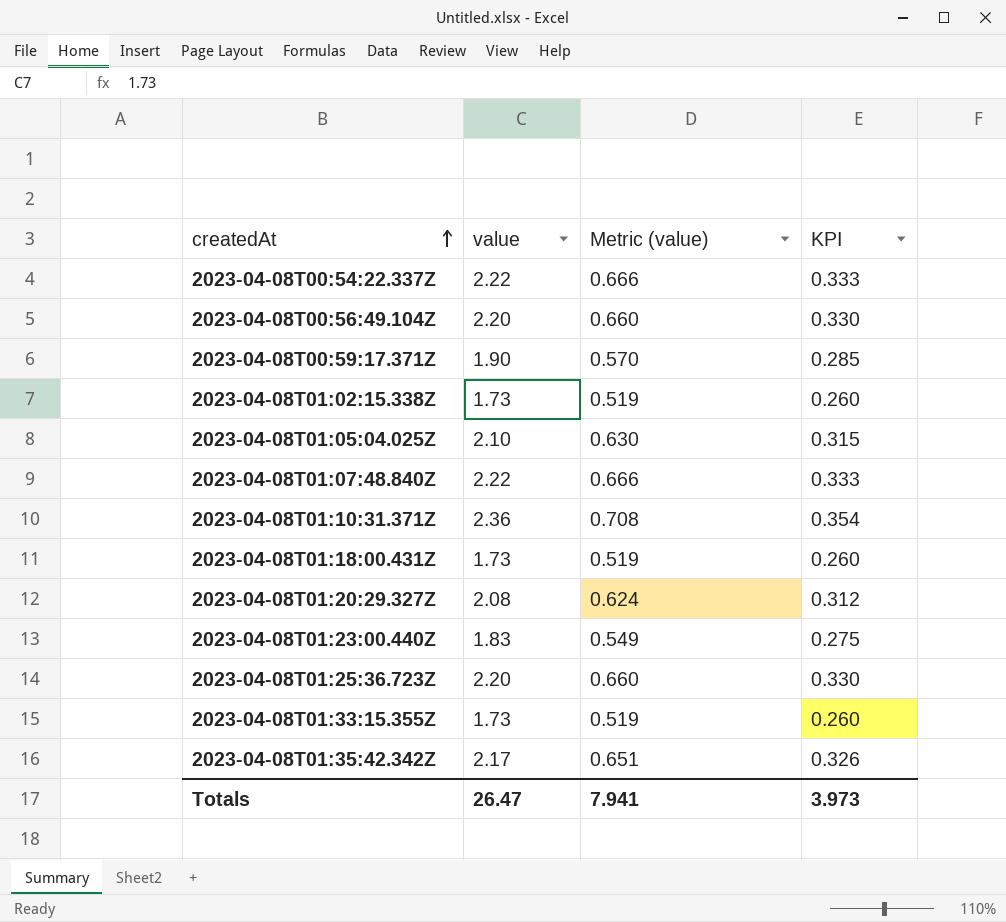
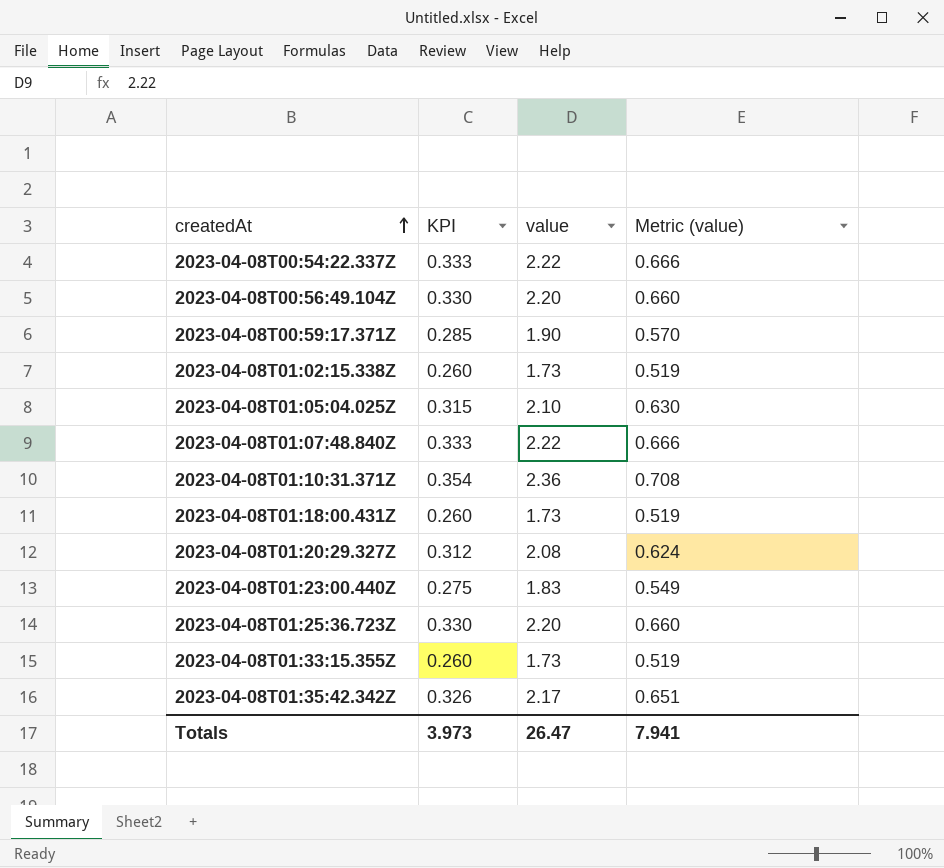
column KPI | position: 4 -> 2

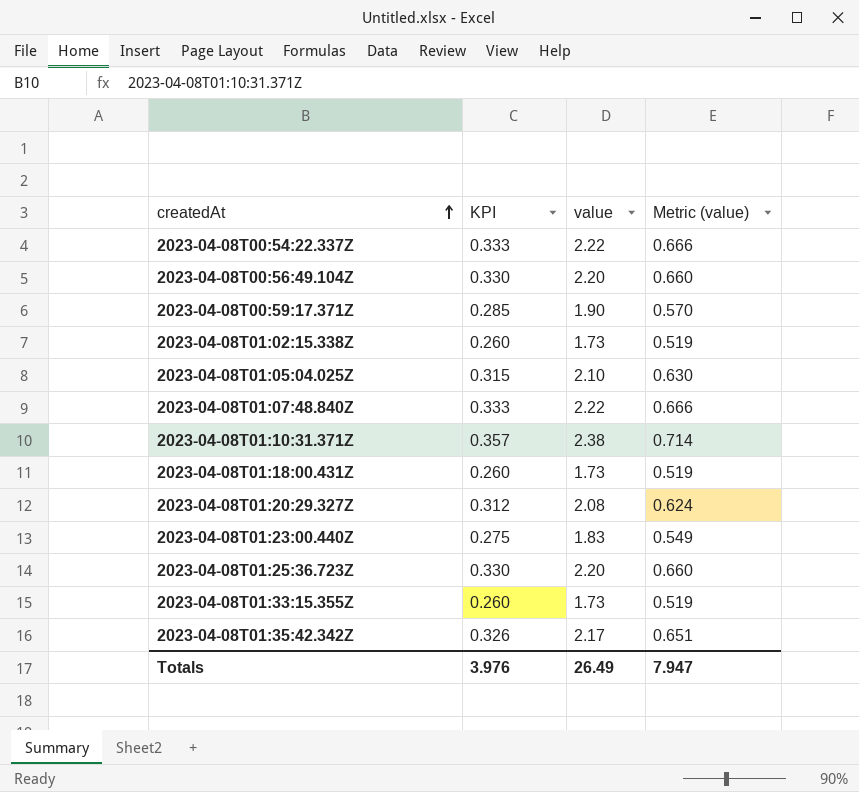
2023-04-08T01:10:31.371Z | KPI: 0.354 -> 0.357
2023-04-08T01:10:31.371Z | value: 2.36 -> 2.38
2023-04-08T01:10:31.371Z | Metric (value): 0.708 -> 0.714
Totals | KPI: 3.973 -> 3.976
Totals | value: 26.47 -> 26.49
Totals | Metric (value): 7.941 -> 7.947

